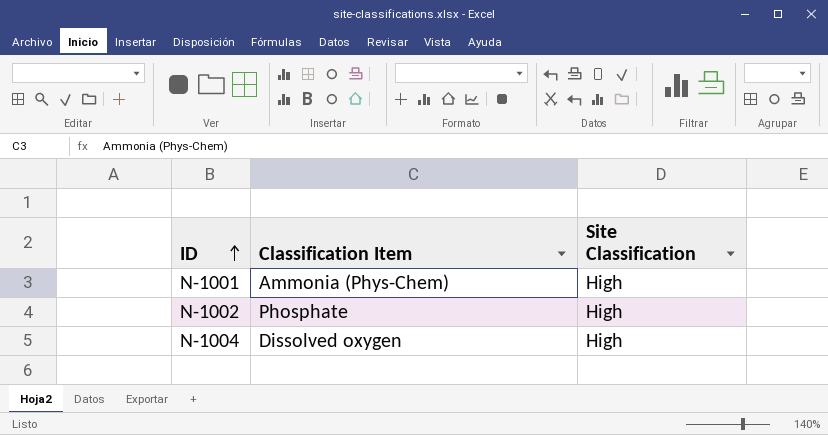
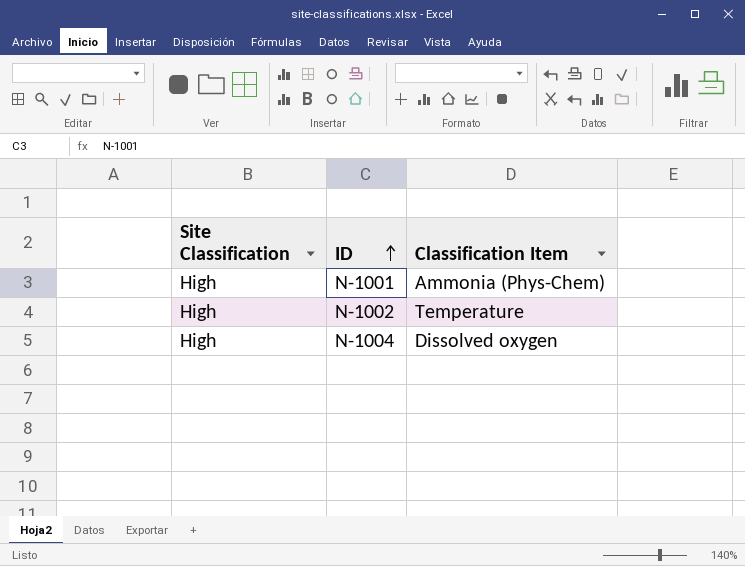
column Site Classification | position: 3 -> 1
N-1002 | Classification Item: Phosphate -> Temperature

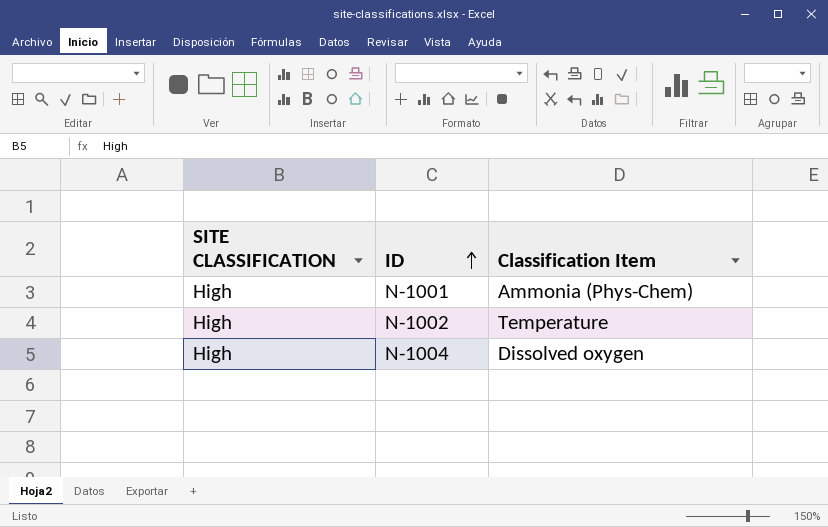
column name: Site Classification -> SITE CLASSIFICATION

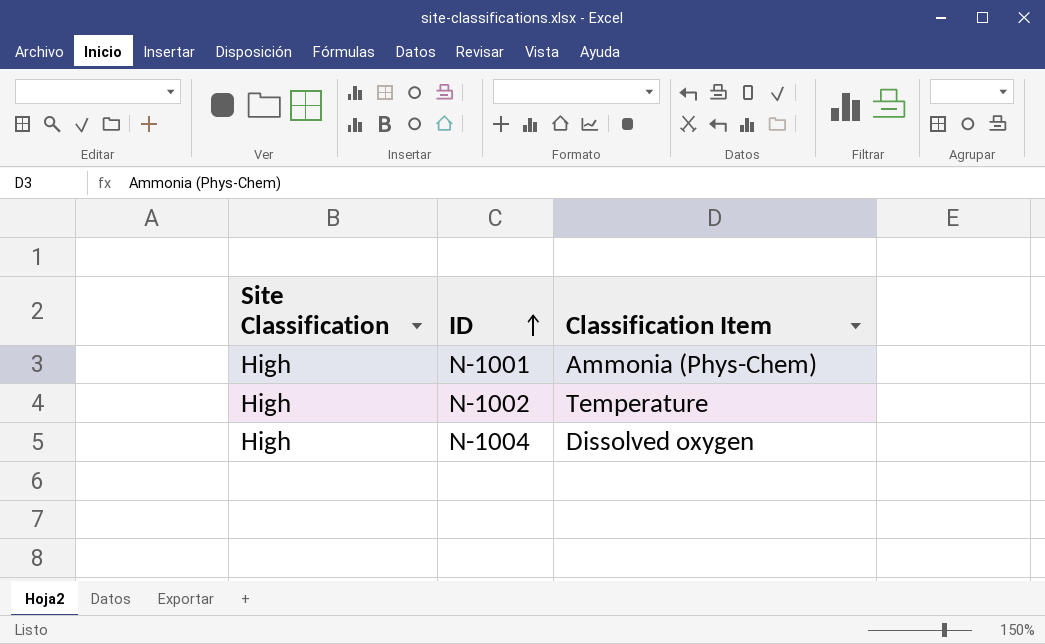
column name: SITE CLASSIFICATION -> Site Classification

